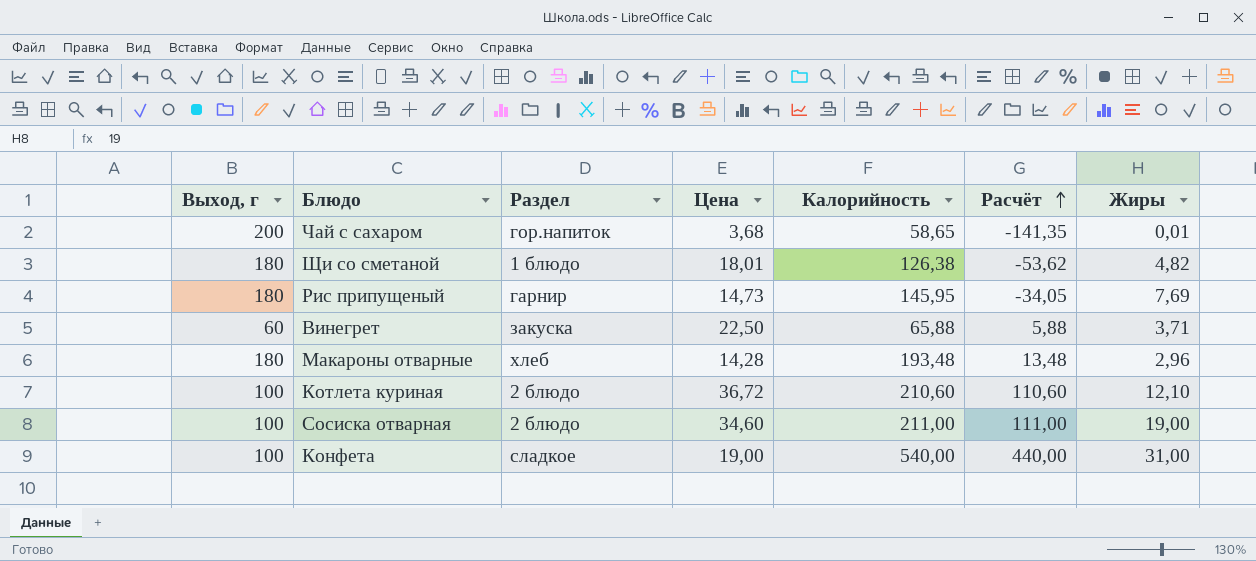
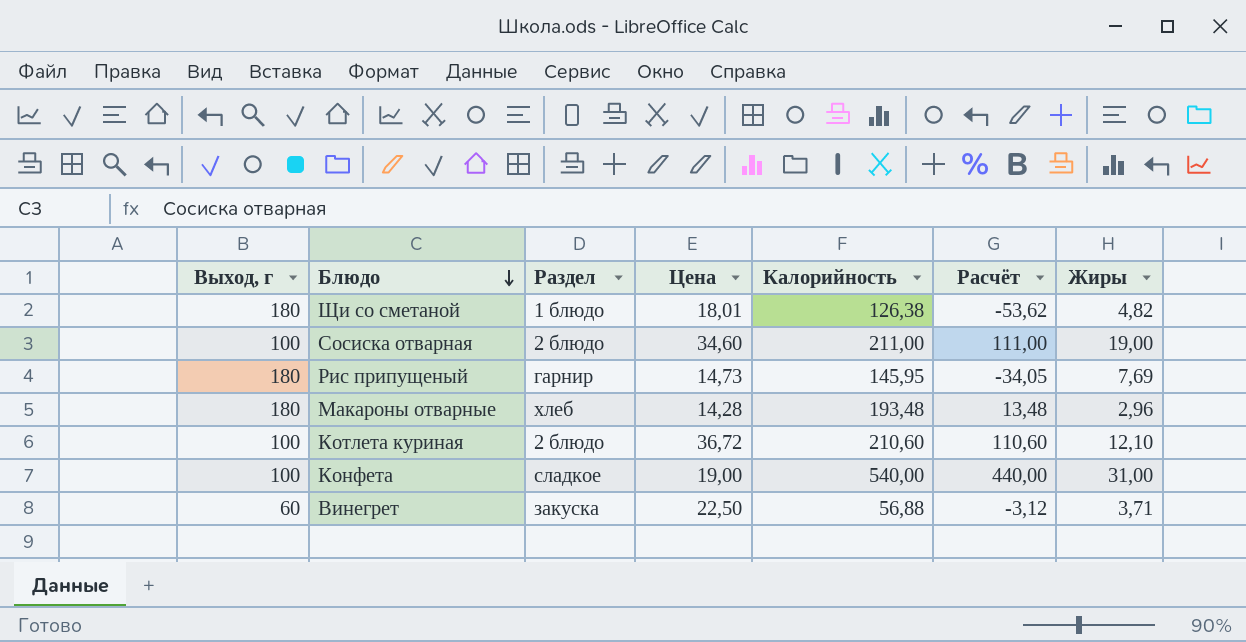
row order: Расчёт ascending -> Блюдо descending
row Чай с сахаром: 200 | гор.напиток | 3,68 | 58,65 | -141,35 | 0,01 -> none
Винегрет | Калорийность: 65,88 -> 56,88
Винегрет | Расчёт: 5,88 -> -3,12

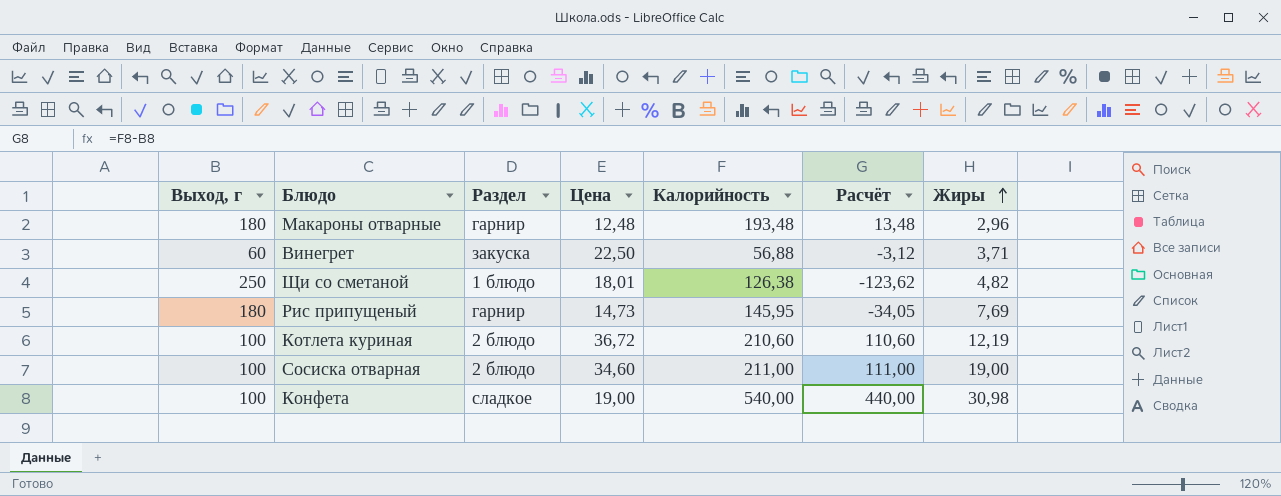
row order: Блюдо descending -> Жиры ascending
Макароны отварные | Раздел: хлеб -> гарнир
Макароны отварные | Цена: 14,28 -> 12,48
Щи со сметаной | Выход, г: 180 -> 250
Щи со сметаной | Расчёт: -53,62 -> -123,62
Котлета куриная | Жиры: 12,10 -> 12,19
Конфета | Жиры: 31,00 -> 30,98

